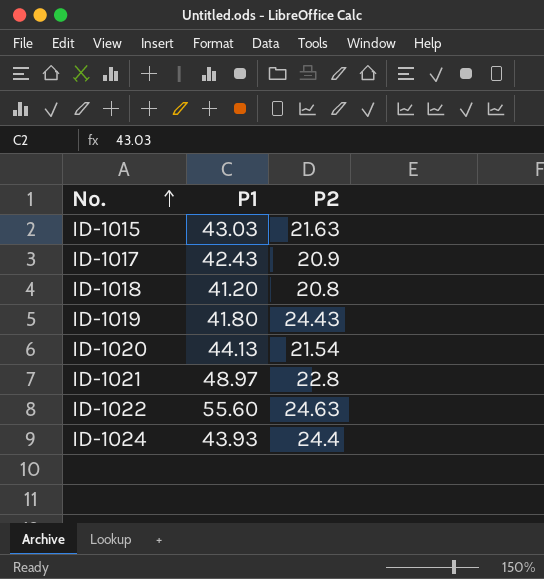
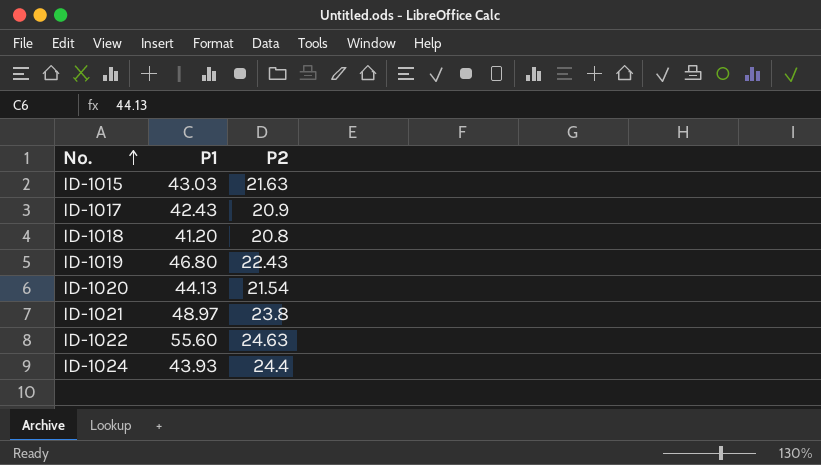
ID-1019 | P1: 41.80 -> 46.80
ID-1019 | P2: 24.43 -> 22.43
ID-1021 | P2: 22.8 -> 23.8

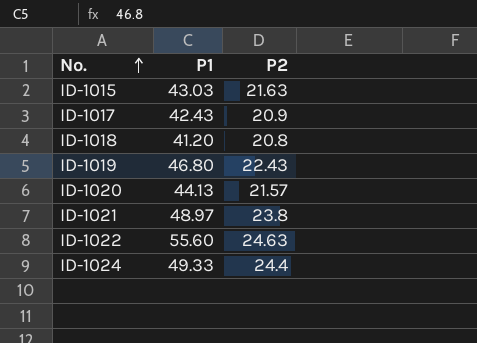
ID-1020 | P2: 21.54 -> 21.57
ID-1024 | P1: 43.93 -> 49.33

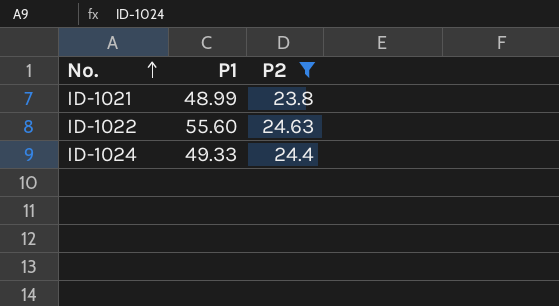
filter: none -> P2 >= 23.8
ID-1021 | P1: 48.97 -> 48.99

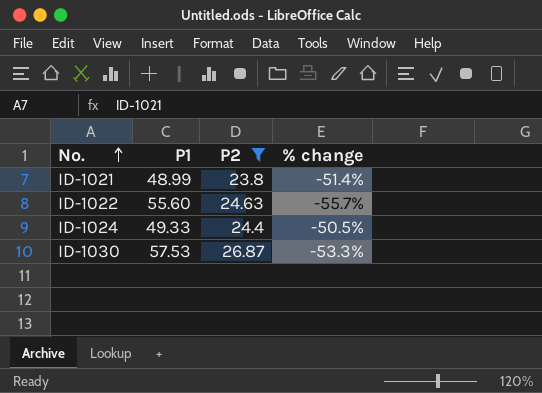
column % change | formula: none -> ([P2] - [P1]) / [P1]
row ID-1030: none -> 57.53 | 26.87 | -53.3%

